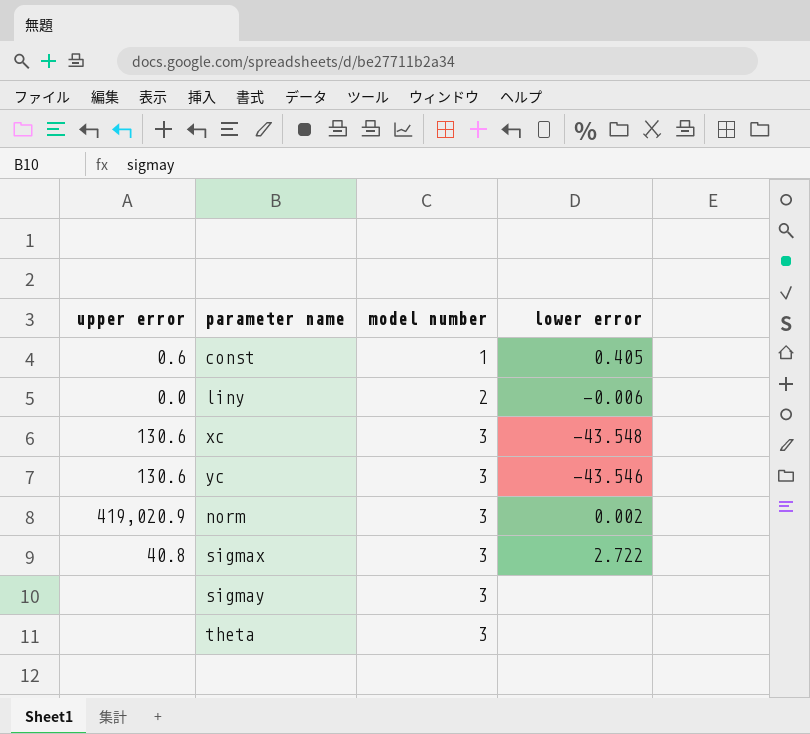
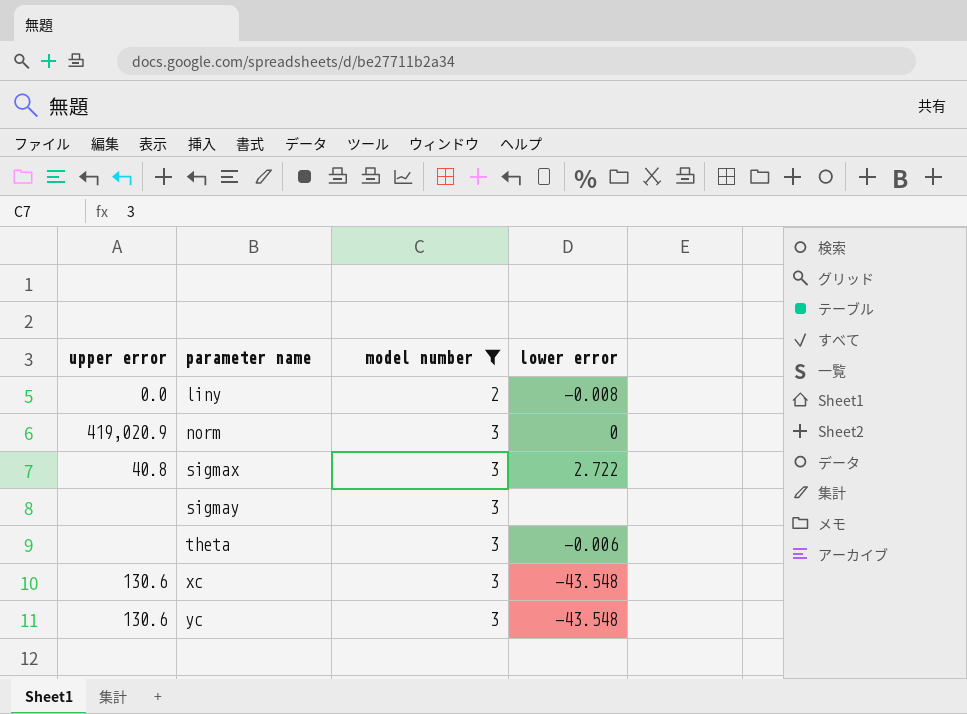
filter: none -> model number != 1
row order: model number ascending -> parameter name ascending
liny | lower error: -0.006 -> -0.008
norm | lower error: 0.002 -> 0
theta | lower error: none -> -0.006
yc | lower error: -43.546 -> -43.548

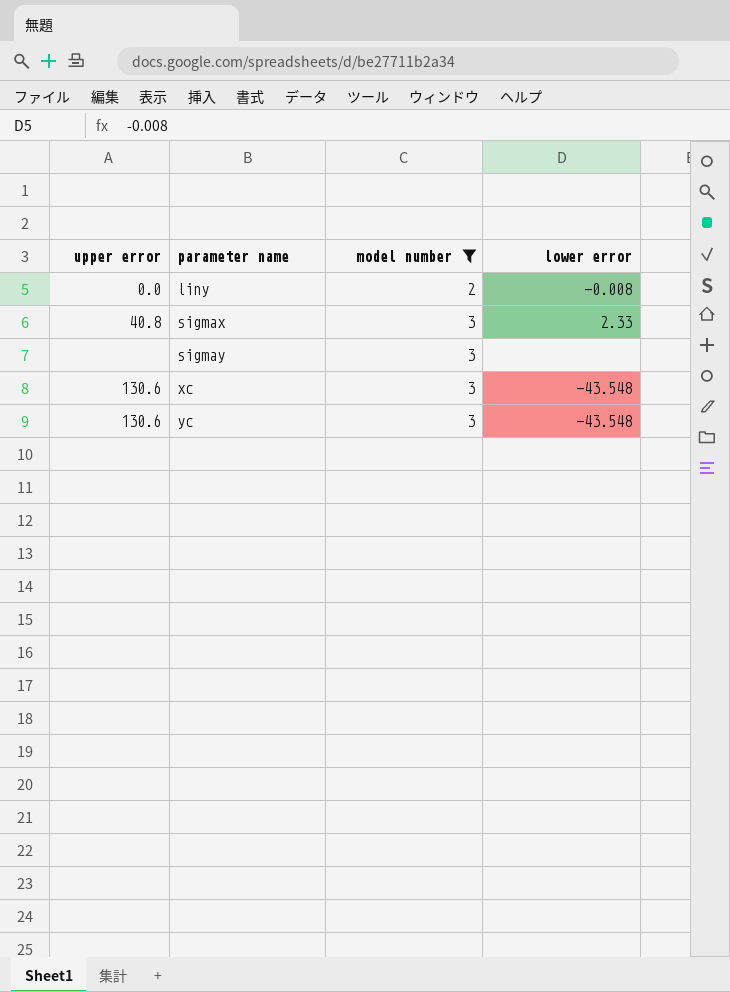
row norm: 419,020.9 | 3 | 0 -> none
row theta: none | 3 | -0.006 -> none
sigmax | lower error: 2.722 -> 2.33

